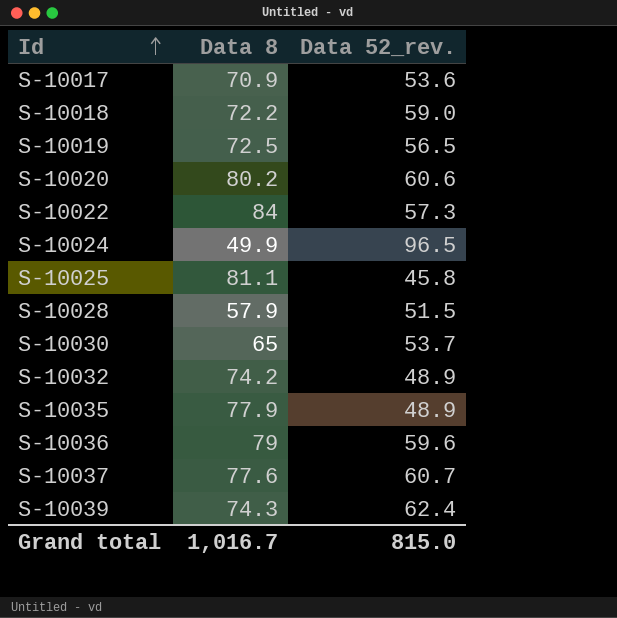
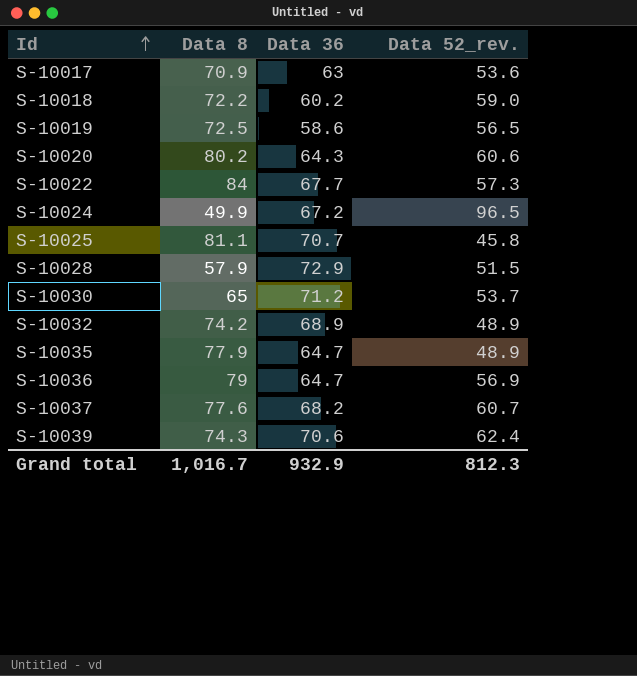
column Data 36 | position: none -> 3
S-10036 | Data 52_rev.: 59.6 -> 56.9
Grand total | Data 52_rev.: 815.0 -> 812.3

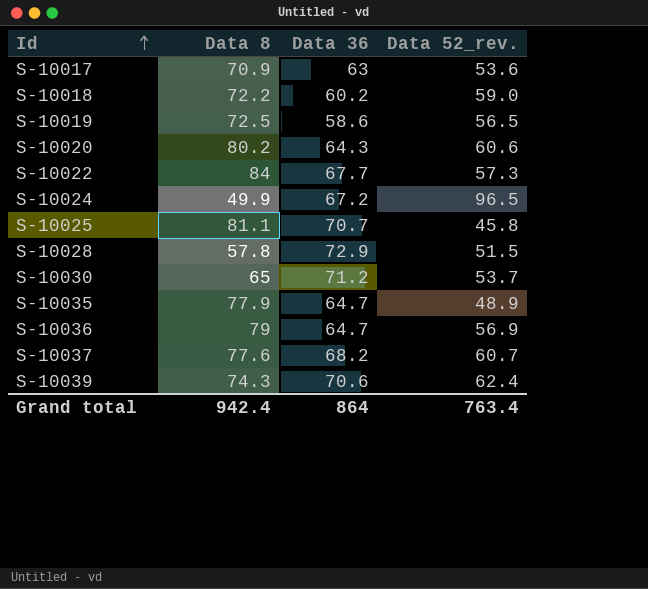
row S-10032: 74.2 | 68.9 | 48.9 -> none
S-10028 | Data 8: 57.9 -> 57.8
Grand total | Data 8: 1,016.7 -> 942.4
Grand total | Data 36: 932.9 -> 864
Grand total | Data 52_rev.: 812.3 -> 763.4

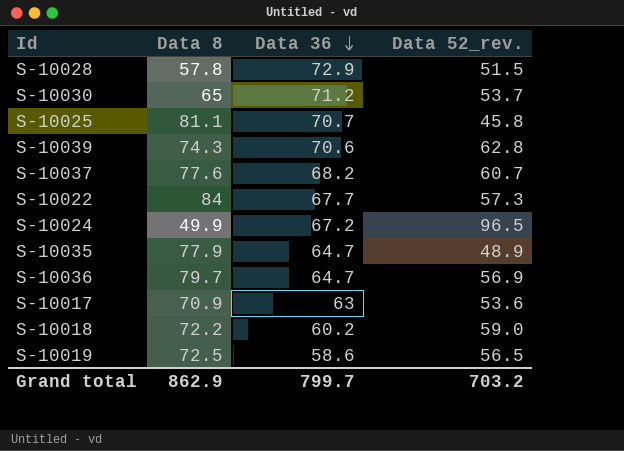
row order: Id ascending -> Data 36 descending
row S-10020: 80.2 | 64.3 | 60.6 -> none
S-10039 | Data 52_rev.: 62.4 -> 62.8
S-10036 | Data 8: 79 -> 79.7
Grand total | Data 8: 942.4 -> 862.9
Grand total | Data 36: 864 -> 799.7
Grand total | Data 52_rev.: 763.4 -> 703.2

